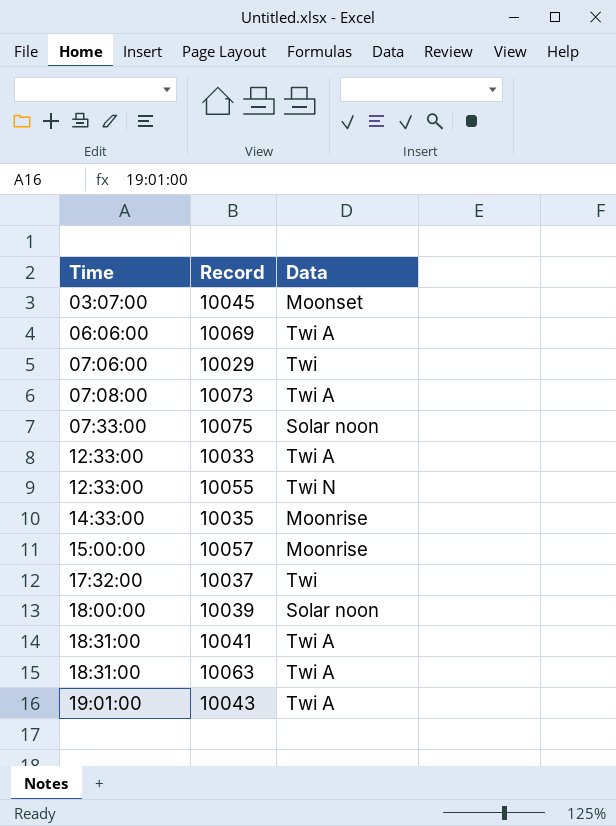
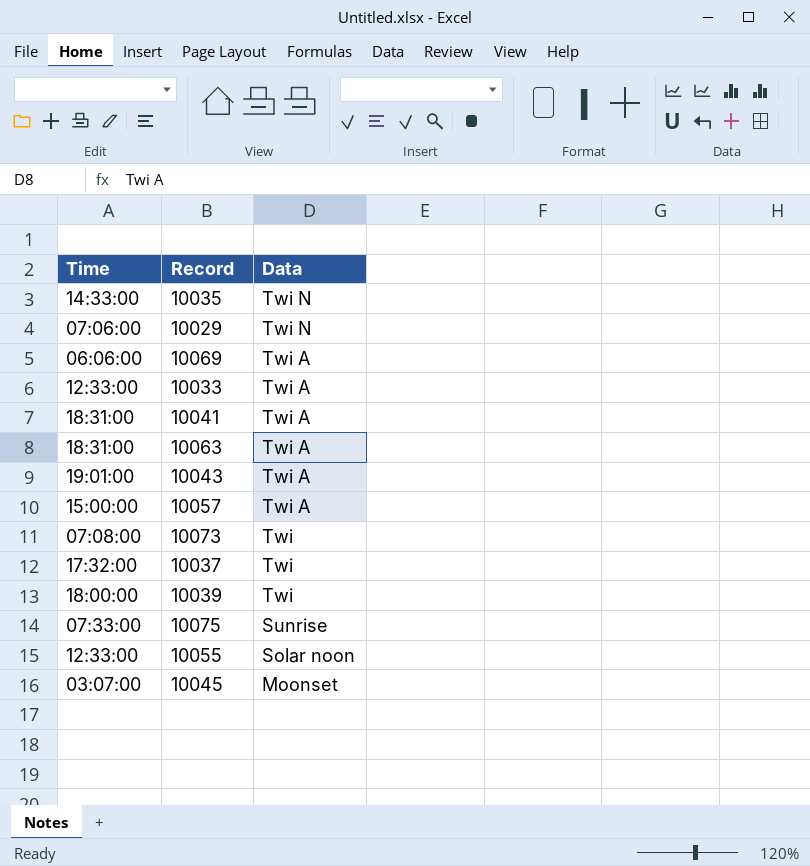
row order: Time ascending -> Data descending
10035 | Data: Moonrise -> Twi N
10029 | Data: Twi -> Twi N
10057 | Data: Moonrise -> Twi A
10073 | Data: Twi A -> Twi
10039 | Data: Solar noon -> Twi
10075 | Data: Solar noon -> Sunrise
10055 | Data: Twi N -> Solar noon

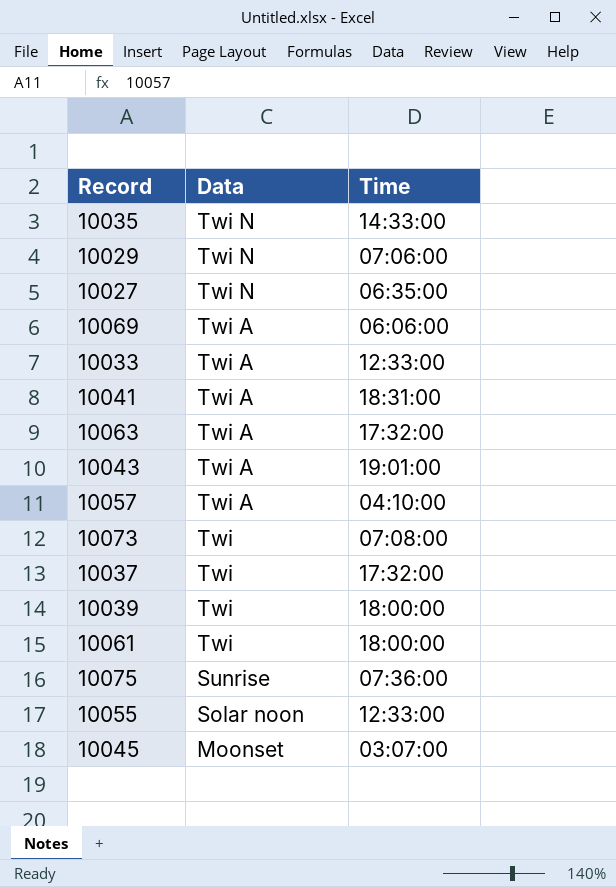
column Time | position: 1 -> 3
row 10027: none -> Twi N | 06:35:00
10063 | Time: 18:31:00 -> 17:32:00
10057 | Time: 15:00:00 -> 04:10:00
row 10061: none -> Twi | 18:00:00
10075 | Time: 07:33:00 -> 07:36:00

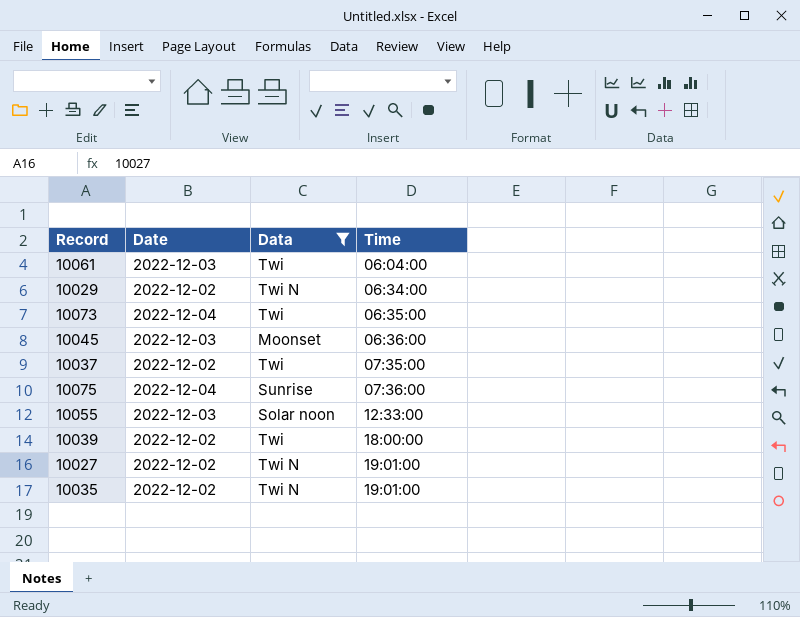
filter: none -> Data != Twi A
row order: Data descending -> Time ascending
column Date | position: none -> 2
10061 | Time: 18:00:00 -> 06:04:00
10029 | Time: 07:06:00 -> 06:34:00
10073 | Time: 07:08:00 -> 06:35:00
10045 | Time: 03:07:00 -> 06:36:00
10037 | Time: 17:32:00 -> 07:35:00
10027 | Time: 06:35:00 -> 19:01:00
10035 | Time: 14:33:00 -> 19:01:00

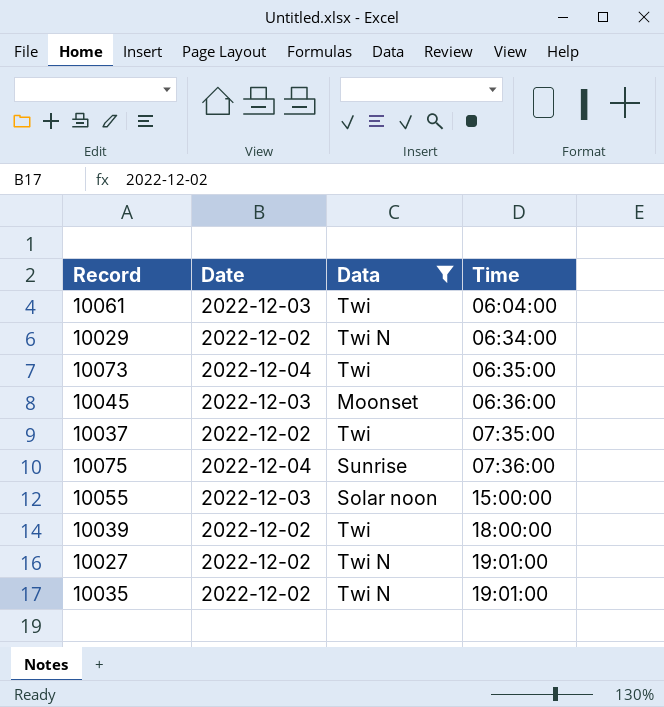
10055 | Time: 12:33:00 -> 15:00:00

